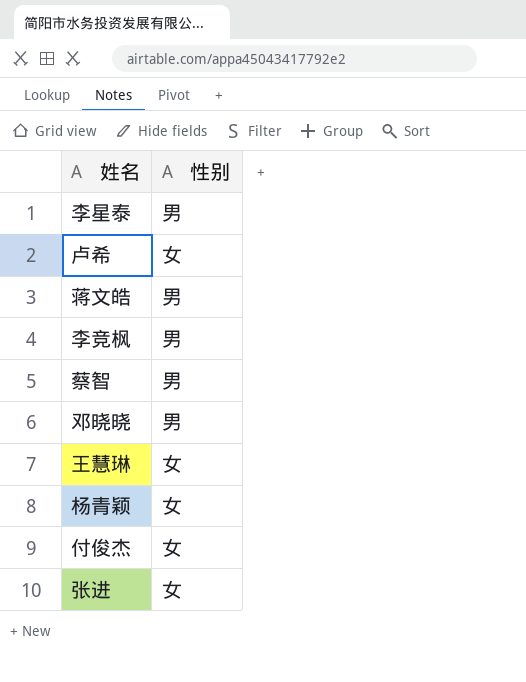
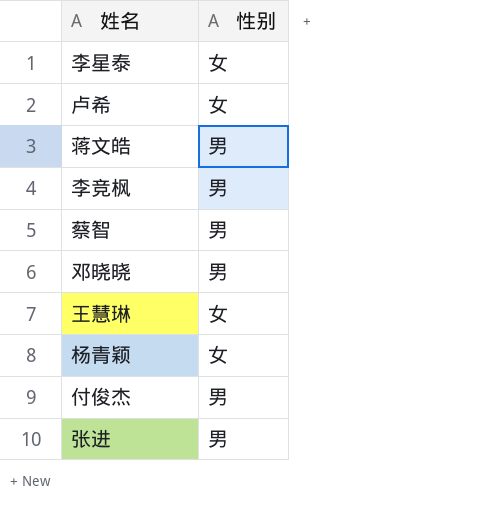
李星泰 | 性别: 男 -> 女
付俊杰 | 性别: 女 -> 男
张进 | 性别: 女 -> 男

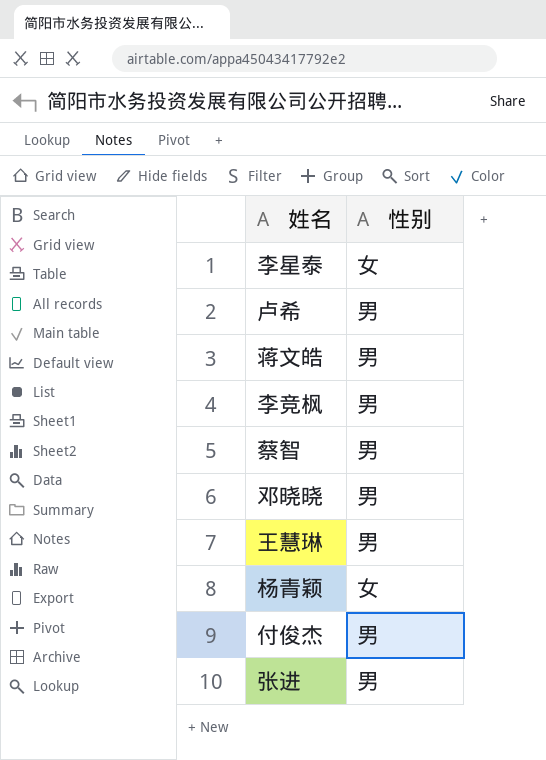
卢希 | 性别: 女 -> 男
王慧琳 | 性别: 女 -> 男

